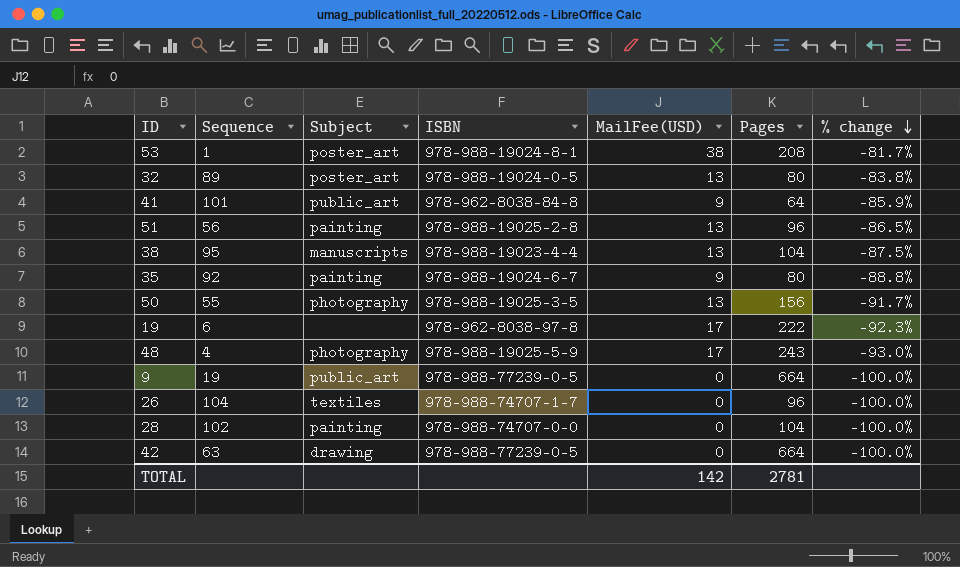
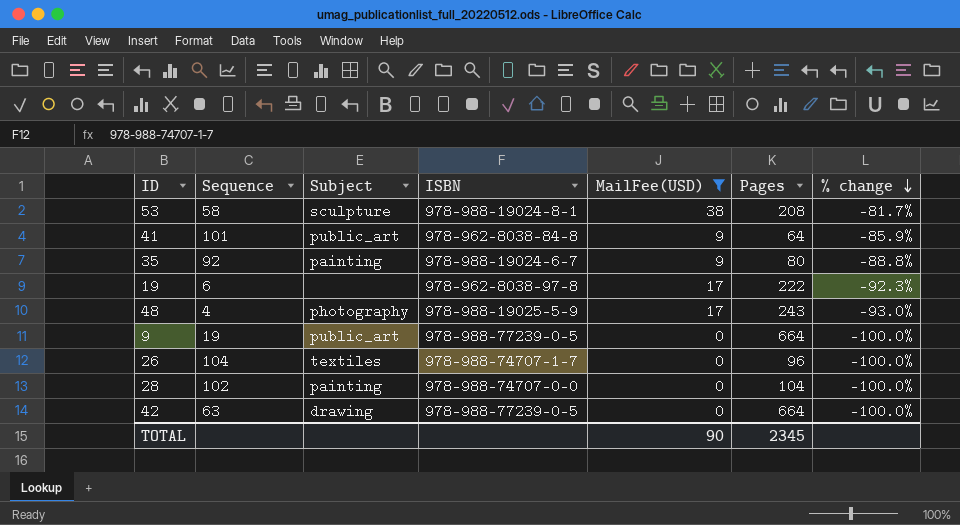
filter: none -> MailFee(USD) != 13
53 | Sequence: 1 -> 58
53 | Subject: poster_art -> sculpture
TOTAL | MailFee(USD): 142 -> 90
TOTAL | Pages: 2781 -> 2345

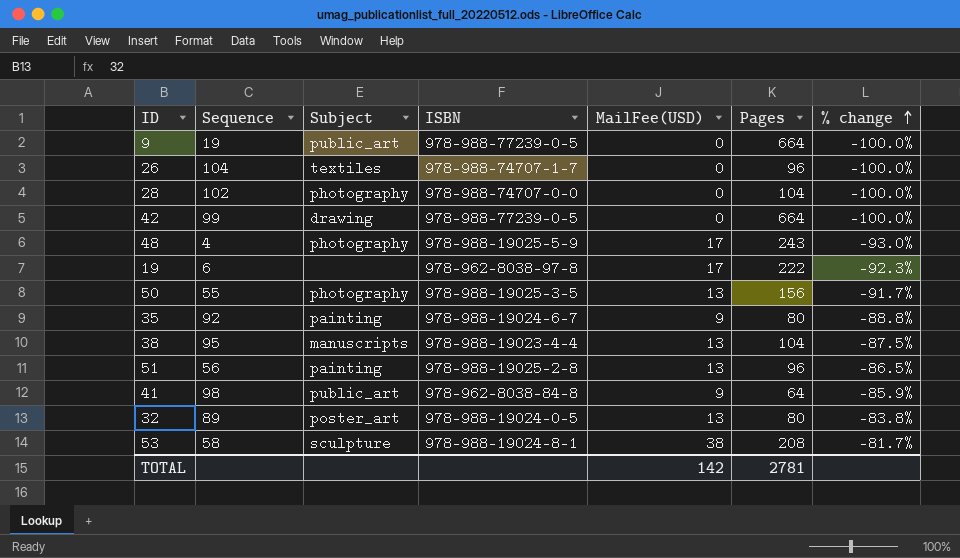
filter: MailFee(USD) != 13 -> none
row order: % change descending -> % change ascending
28 | Subject: painting -> photography
42 | Sequence: 63 -> 99
41 | Sequence: 101 -> 98
TOTAL | MailFee(USD): 90 -> 142
TOTAL | Pages: 2345 -> 2781

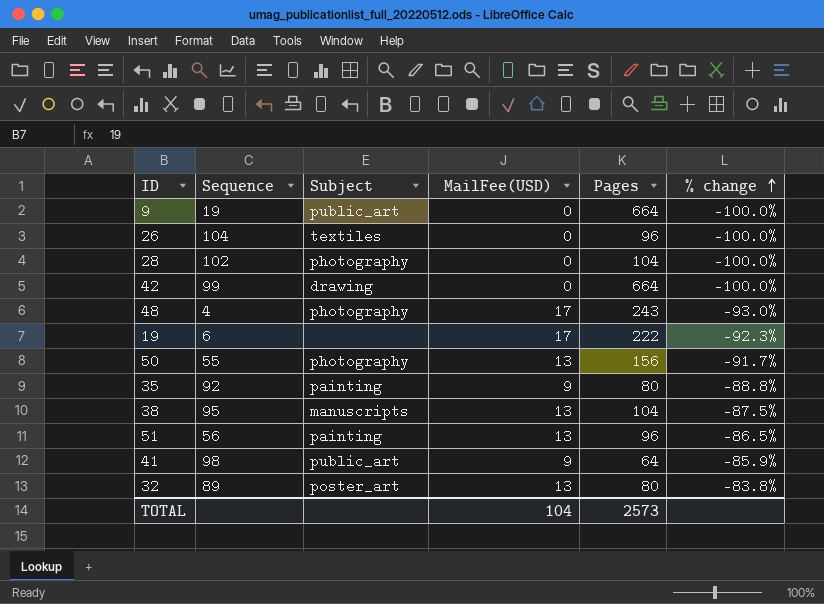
column ISBN | position: 4 -> none
row 53: 58 | sculpture | 978-988-19024-8-1 | 38 | 208 | -81.7% -> none
TOTAL | MailFee(USD): 142 -> 104
TOTAL | Pages: 2781 -> 2573

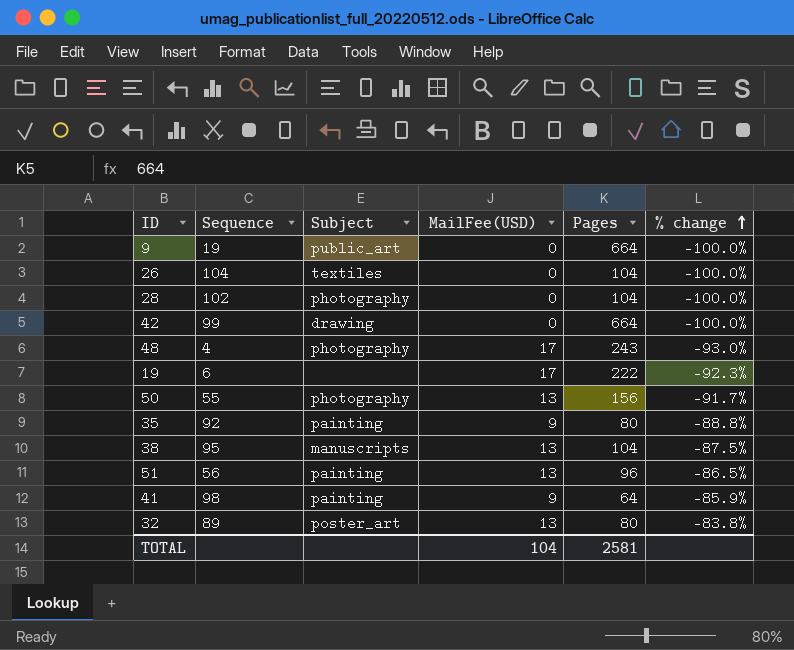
26 | Pages: 96 -> 104
41 | Subject: public_art -> painting
TOTAL | Pages: 2573 -> 2581

